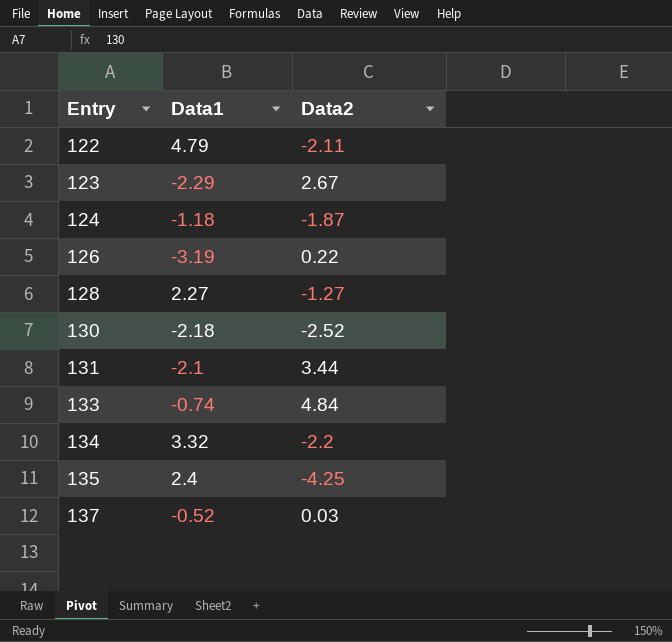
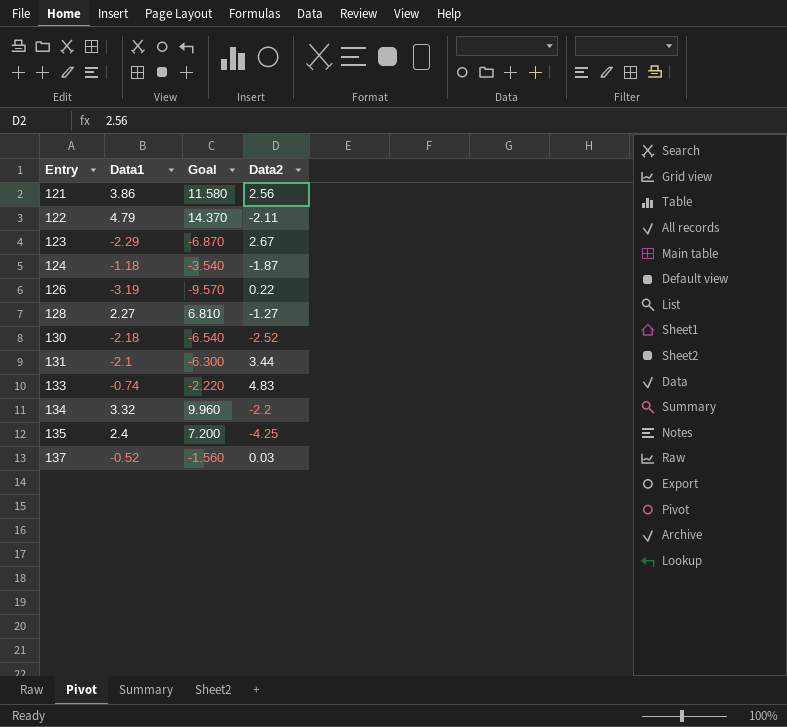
column Goal | formula: none -> [Data1] * 3
row 121: none -> 3.86 | 11.580 | 2.56
133 | Data2: 4.84 -> 4.83

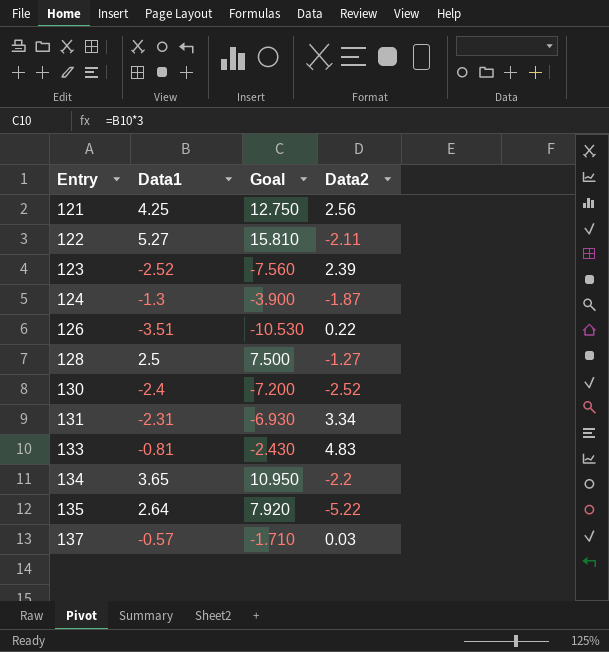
121 | Data1: 3.86 -> 4.25
121 | Goal: 11.580 -> 12.750
122 | Data1: 4.79 -> 5.27
122 | Goal: 14.370 -> 15.810
123 | Data1: -2.29 -> -2.52
123 | Goal: -6.870 -> -7.560
123 | Data2: 2.67 -> 2.39
124 | Data1: -1.18 -> -1.3
124 | Goal: -3.540 -> -3.900
126 | Data1: -3.19 -> -3.51
126 | Goal: -9.570 -> -10.530
128 | Data1: 2.27 -> 2.5
128 | Goal: 6.810 -> 7.500
130 | Data1: -2.18 -> -2.4
130 | Goal: -6.540 -> -7.200
131 | Data1: -2.1 -> -2.31
131 | Goal: -6.300 -> -6.930
131 | Data2: 3.44 -> 3.34
133 | Data1: -0.74 -> -0.81
133 | Goal: -2.220 -> -2.430
134 | Data1: 3.32 -> 3.65
134 | Goal: 9.960 -> 10.950
135 | Data1: 2.4 -> 2.64
135 | Goal: 7.200 -> 7.920
135 | Data2: -4.25 -> -5.22
137 | Data1: -0.52 -> -0.57
137 | Goal: -1.560 -> -1.710

